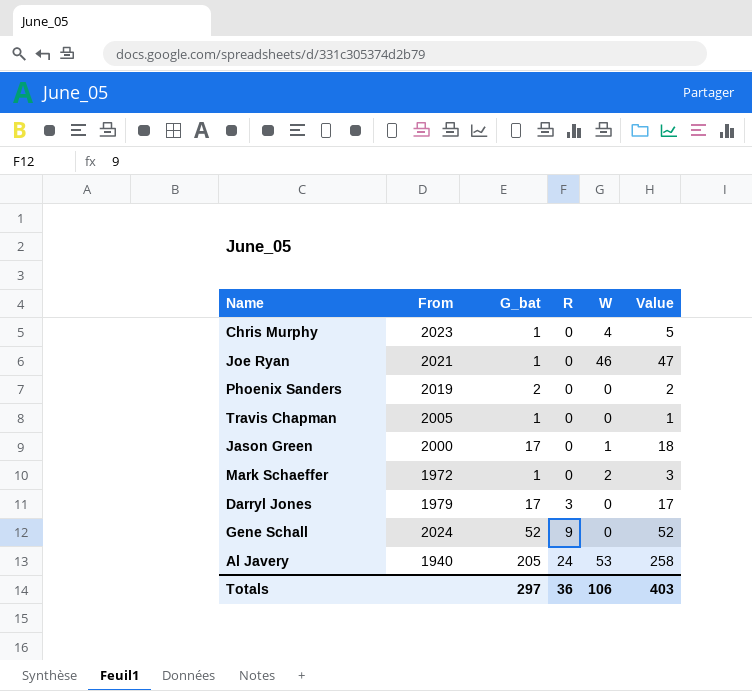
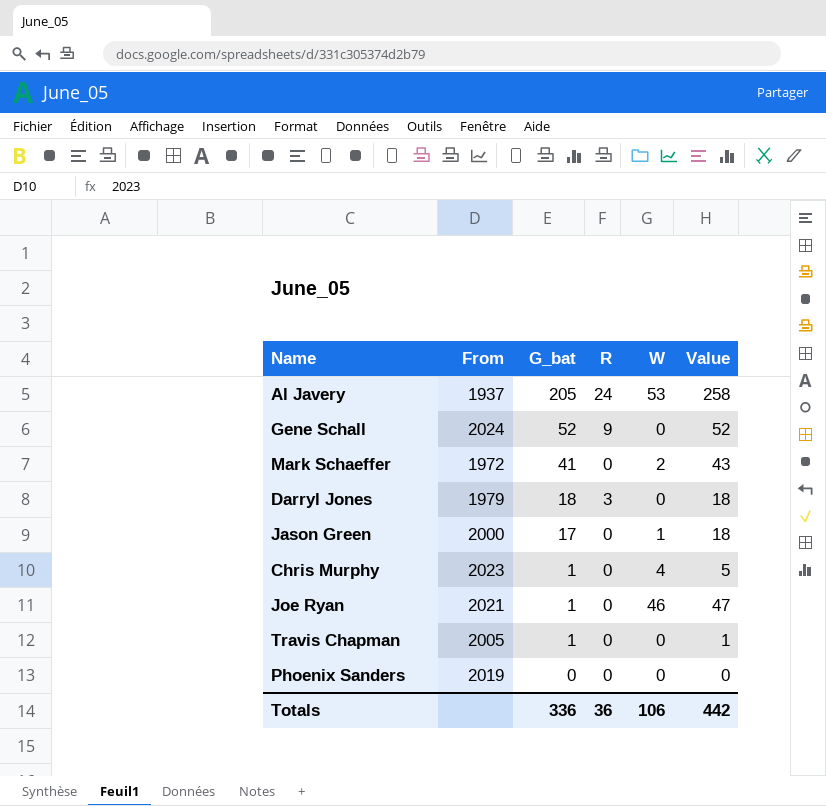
row order: R ascending -> G_bat descending
Al Javery | From: 1940 -> 1937
Mark Schaeffer | G_bat: 1 -> 41
Mark Schaeffer | Value: 3 -> 43
Darryl Jones | G_bat: 17 -> 18
Darryl Jones | Value: 17 -> 18
Phoenix Sanders | G_bat: 2 -> 0
Phoenix Sanders | Value: 2 -> 0
Totals | G_bat: 297 -> 336
Totals | Value: 403 -> 442

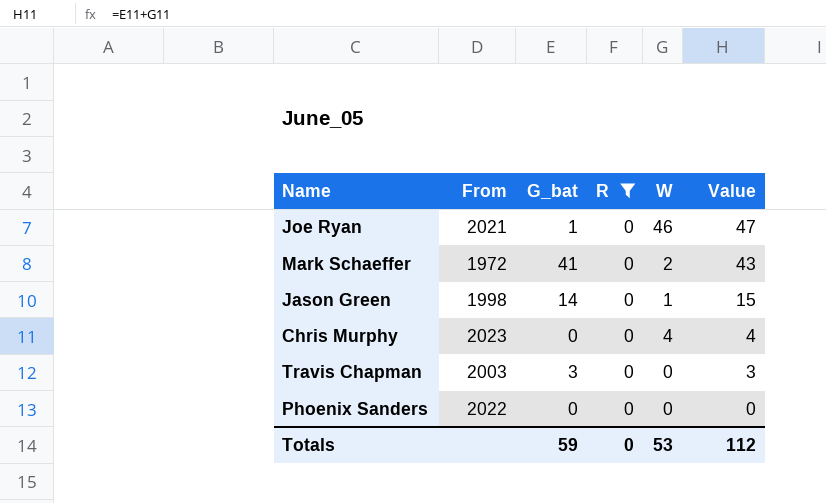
filter: none -> R = 0
row order: G_bat descending -> Value descending
Jason Green | From: 2000 -> 1998
Jason Green | G_bat: 17 -> 14
Jason Green | Value: 18 -> 15
Chris Murphy | G_bat: 1 -> 0
Chris Murphy | Value: 5 -> 4
Travis Chapman | From: 2005 -> 2003
Travis Chapman | G_bat: 1 -> 3
Travis Chapman | Value: 1 -> 3
Phoenix Sanders | From: 2019 -> 2022
Totals | G_bat: 336 -> 59
Totals | R: 36 -> 0
Totals | W: 106 -> 53
Totals | Value: 442 -> 112

